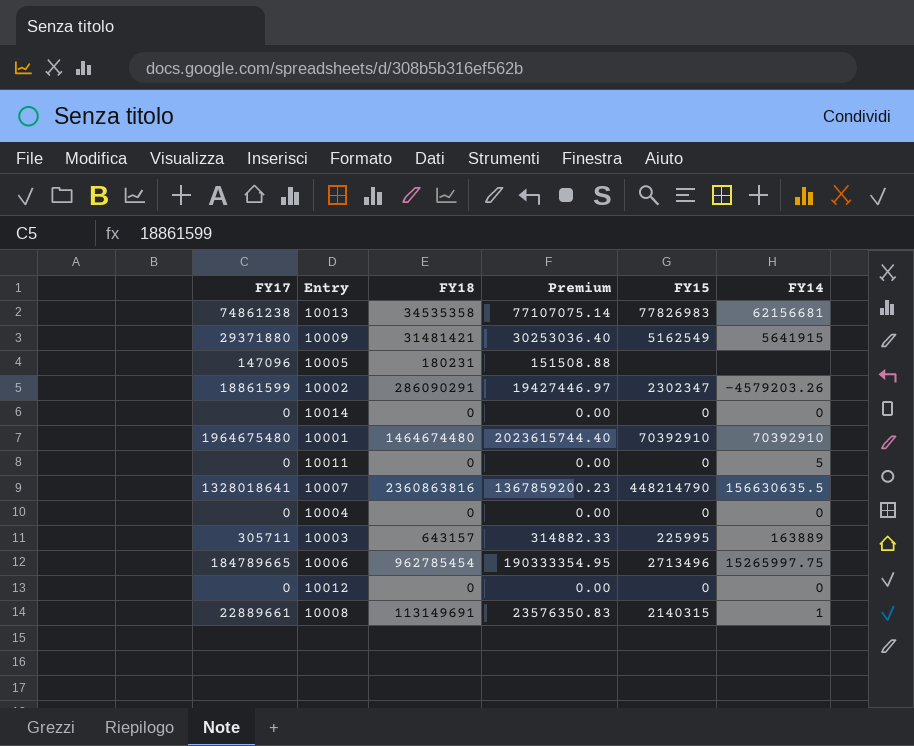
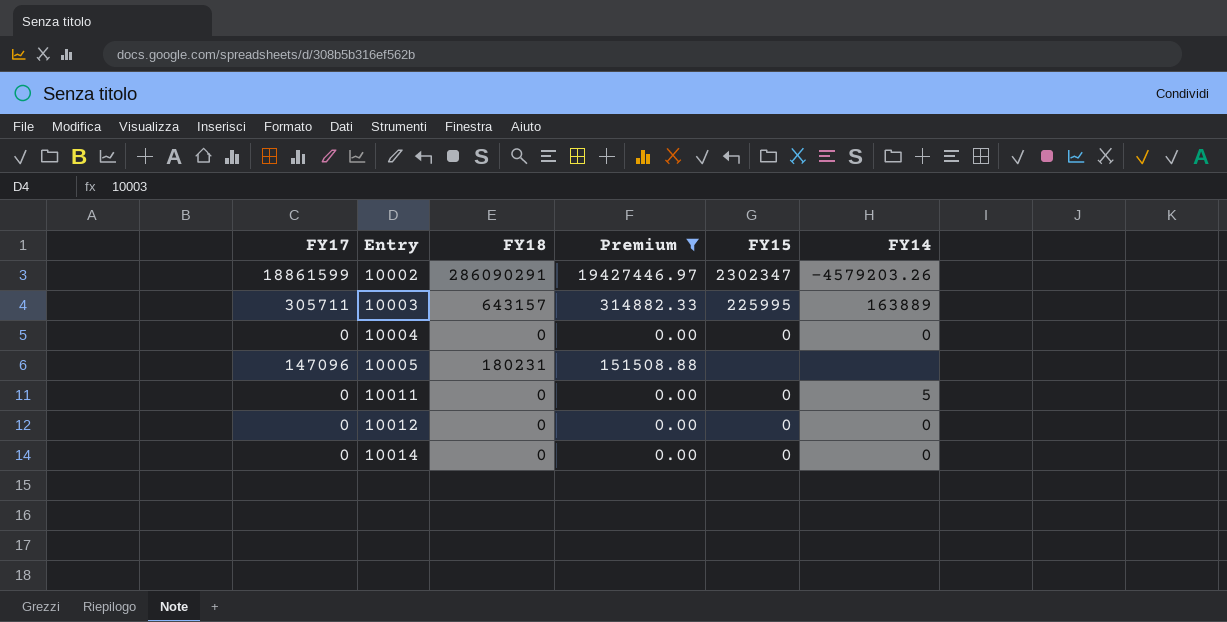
filter: none -> Premium <= 19427446.97
row order: none -> Entry ascending

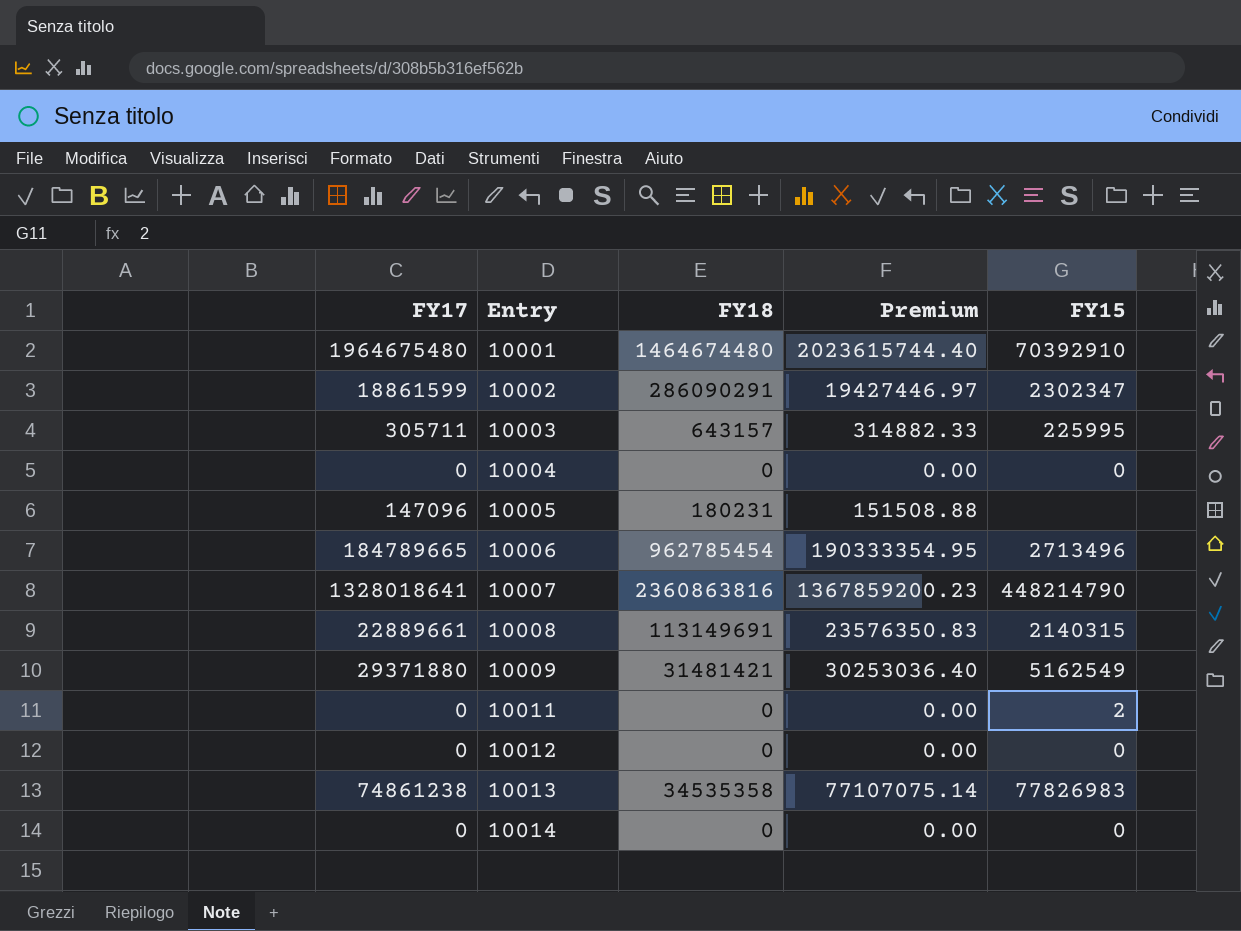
filter: Premium <= 19427446.97 -> none
column FY14 | position: 6 -> none
10011 | FY15: 0 -> 2

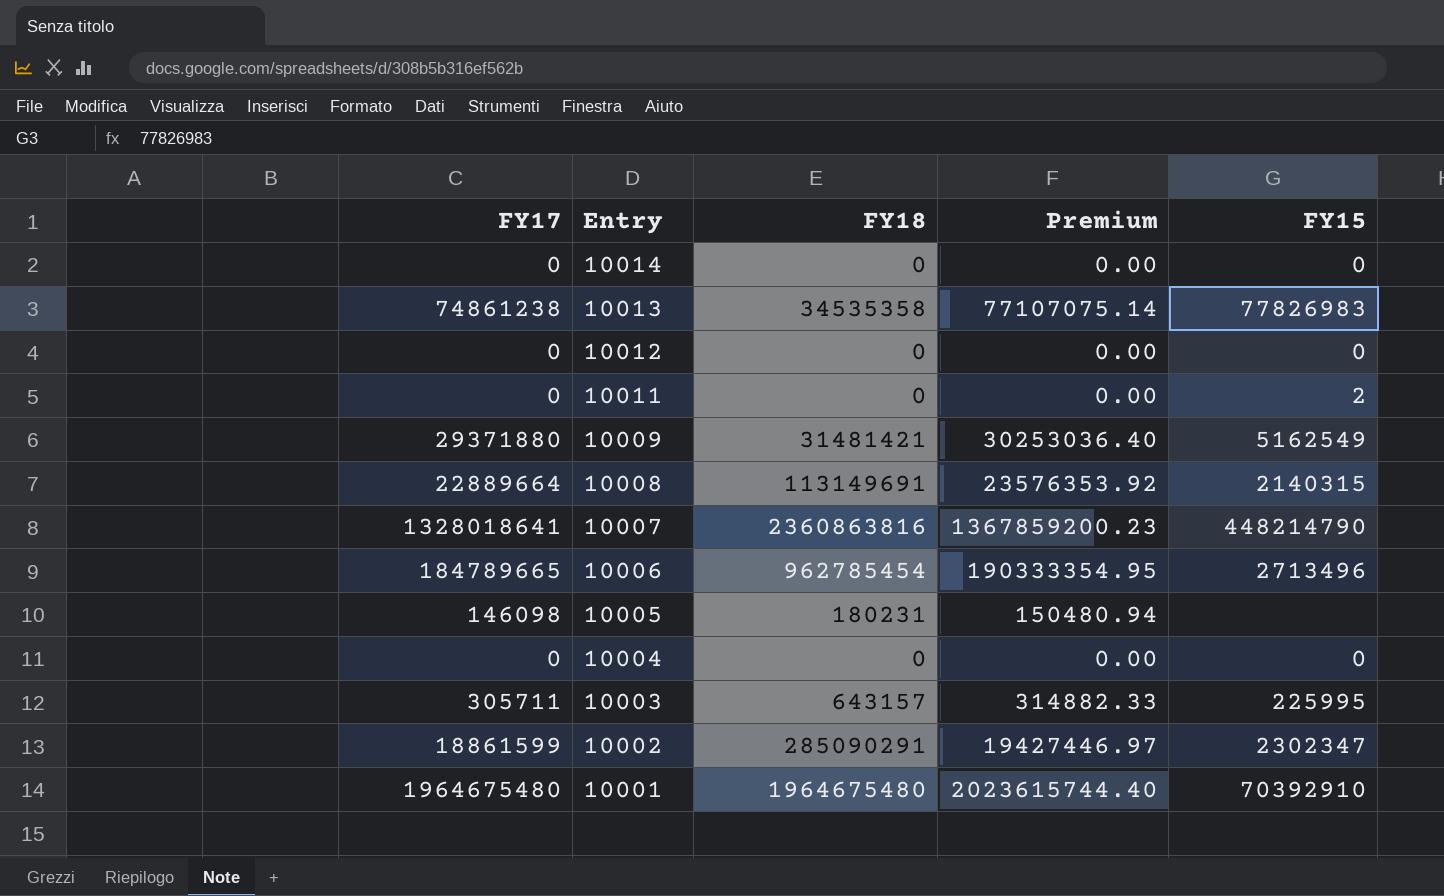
row order: Entry ascending -> Entry descending
10008 | FY17: 22889661 -> 22889664
10008 | Premium: 23576350.83 -> 23576353.92
10005 | FY17: 147096 -> 146098
10005 | Premium: 151508.88 -> 150480.94
10002 | FY18: 286090291 -> 285090291
10001 | FY18: 1464674480 -> 1964675480

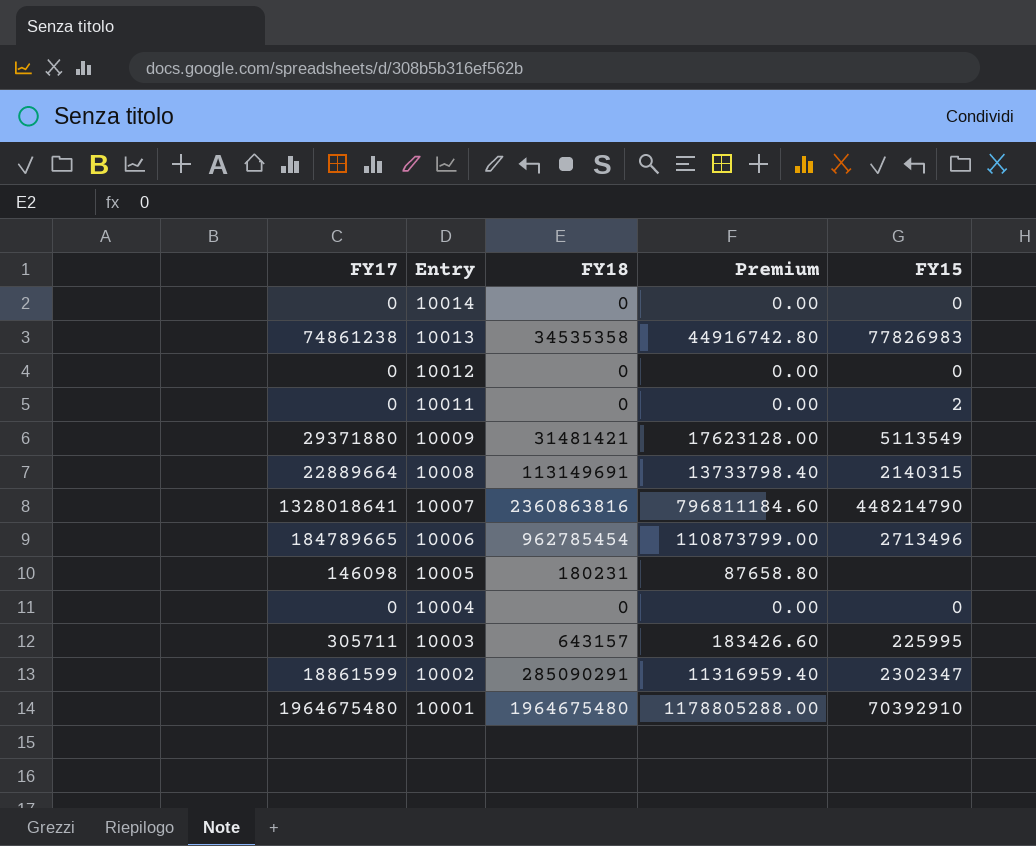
column Premium | formula: [FY17] * 1.03 -> [FY17] * 0.6
10009 | FY15: 5162549 -> 5113549

